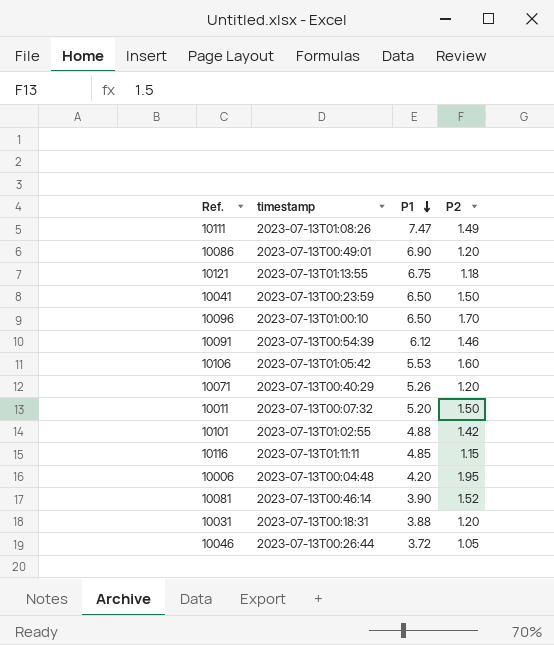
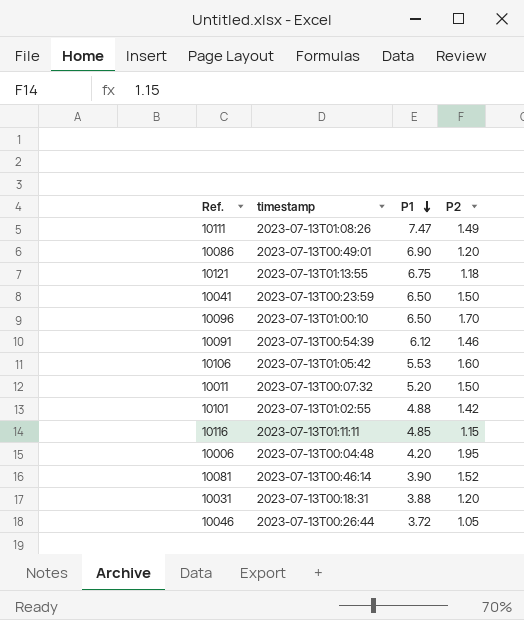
row 10071: 2023-07-13T00:40:29 | 5.26 | 1.20 -> none

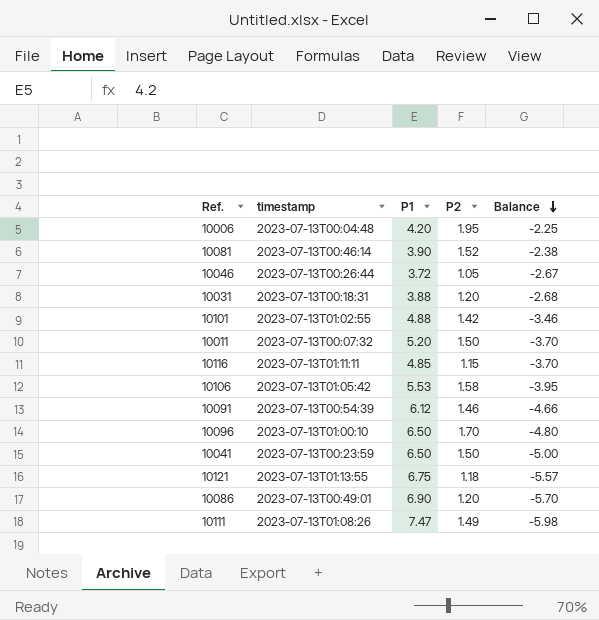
row order: P1 descending -> Balance descending
column Balance | formula: none -> [P2] - [P1]
10106 | P2: 1.60 -> 1.58

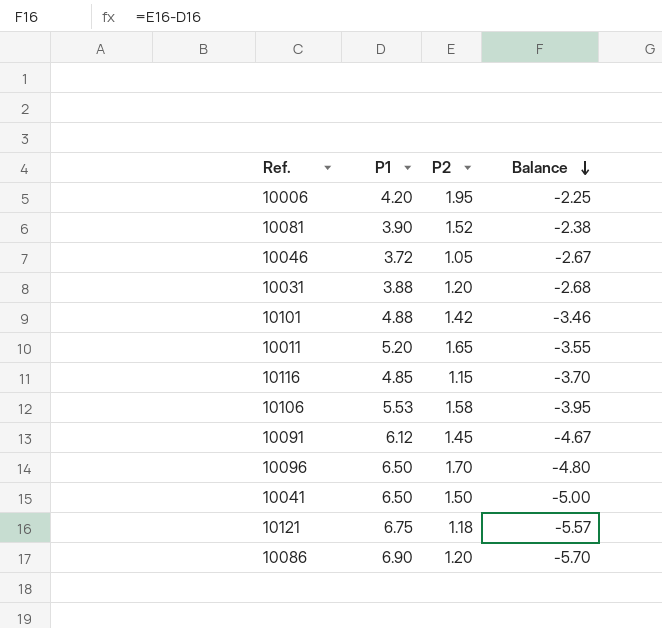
column timestamp | position: 2 -> none
row 10111: 2023-07-13T01:08:26 | 7.47 | 1.49 | -5.98 -> none
10011 | P2: 1.50 -> 1.65
10011 | Balance: -3.70 -> -3.55
10091 | P2: 1.46 -> 1.45
10091 | Balance: -4.66 -> -4.67

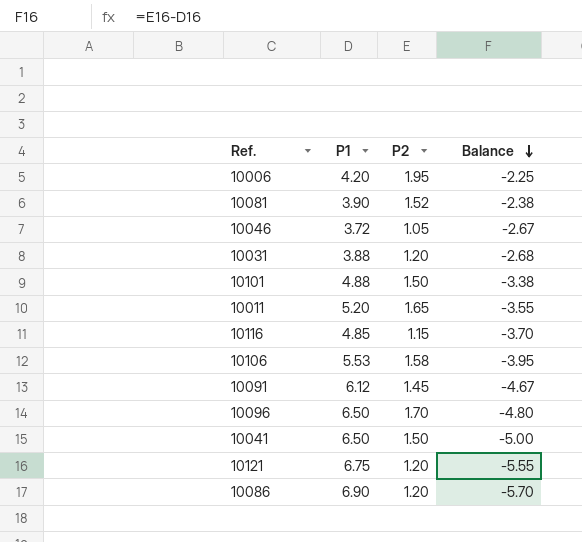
10101 | P2: 1.42 -> 1.50
10101 | Balance: -3.46 -> -3.38
10121 | P2: 1.18 -> 1.20
10121 | Balance: -5.57 -> -5.55

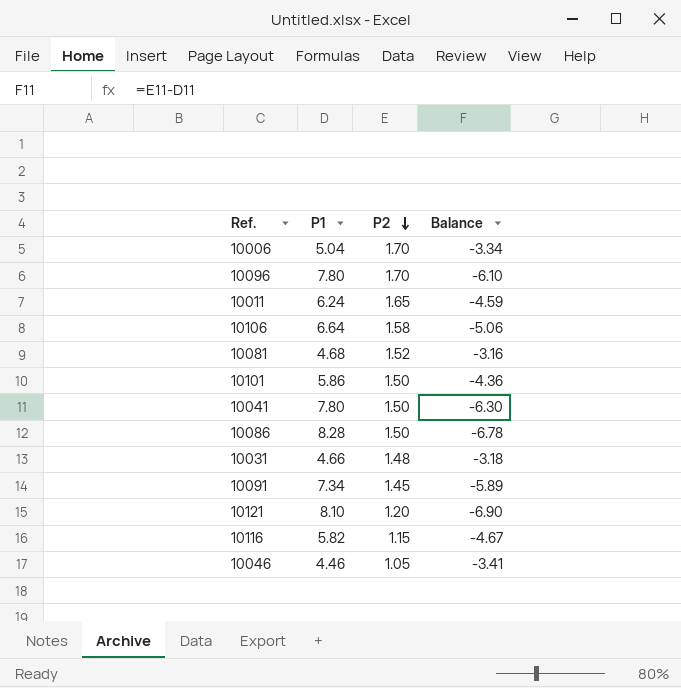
row order: Balance descending -> P2 descending
10006 | P1: 4.20 -> 5.04
10006 | P2: 1.95 -> 1.70
10006 | Balance: -2.25 -> -3.34
10096 | P1: 6.50 -> 7.80
10096 | Balance: -4.80 -> -6.10
10011 | P1: 5.20 -> 6.24
10011 | Balance: -3.55 -> -4.59
10106 | P1: 5.53 -> 6.64
10106 | Balance: -3.95 -> -5.06
10081 | P1: 3.90 -> 4.68
10081 | Balance: -2.38 -> -3.16
10101 | P1: 4.88 -> 5.86
10101 | Balance: -3.38 -> -4.36
10041 | P1: 6.50 -> 7.80
10041 | Balance: -5.00 -> -6.30
10086 | P1: 6.90 -> 8.28
10086 | P2: 1.20 -> 1.50
10086 | Balance: -5.70 -> -6.78
10031 | P1: 3.88 -> 4.66
10031 | P2: 1.20 -> 1.48
10031 | Balance: -2.68 -> -3.18
10091 | P1: 6.12 -> 7.34
10091 | Balance: -4.67 -> -5.89
10121 | P1: 6.75 -> 8.10
10121 | Balance: -5.55 -> -6.90
10116 | P1: 4.85 -> 5.82
10116 | Balance: -3.70 -> -4.67
10046 | P1: 3.72 -> 4.46
10046 | Balance: -2.67 -> -3.41

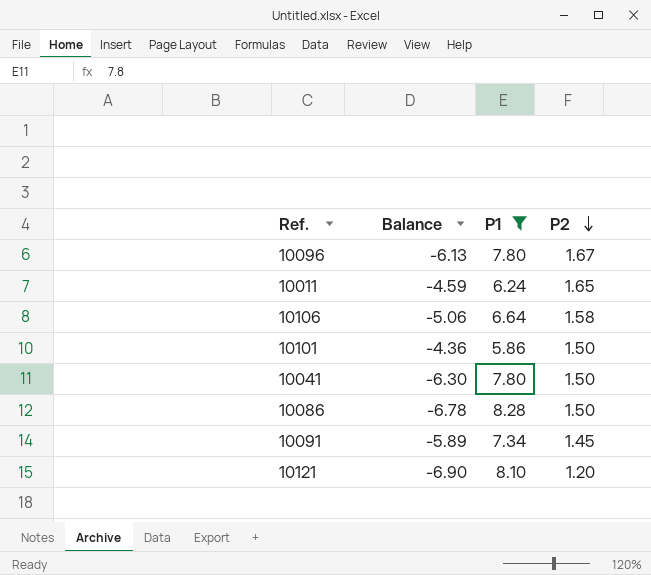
filter: none -> P1 >= 5.86
column Balance | position: 4 -> 2
10096 | Balance: -6.10 -> -6.13
10096 | P2: 1.70 -> 1.67

